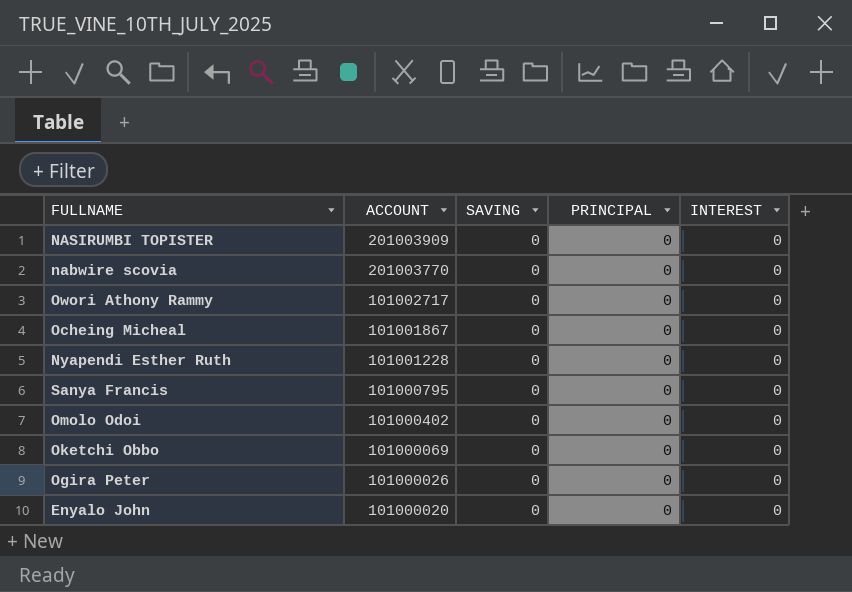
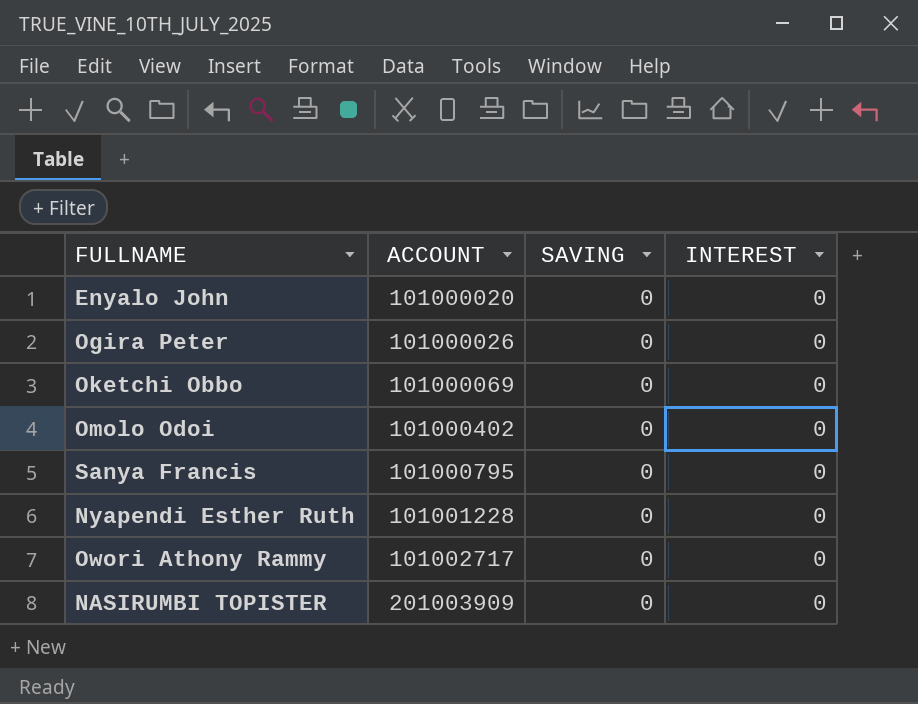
row order: ACCOUNT descending -> ACCOUNT ascending
column PRINCIPAL | position: 4 -> none
row nabwire scovia: 201003770 | 0 | 0 | 0 -> none
row Ocheing Micheal: 101001867 | 0 | 0 | 0 -> none

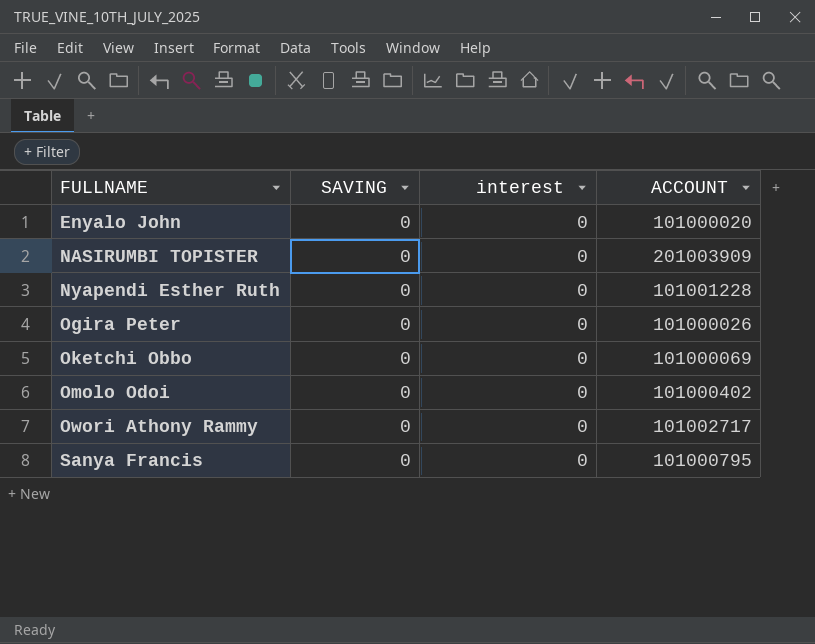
row order: ACCOUNT ascending -> FULLNAME ascending
column name: INTEREST -> interest
column ACCOUNT | position: 2 -> 4

